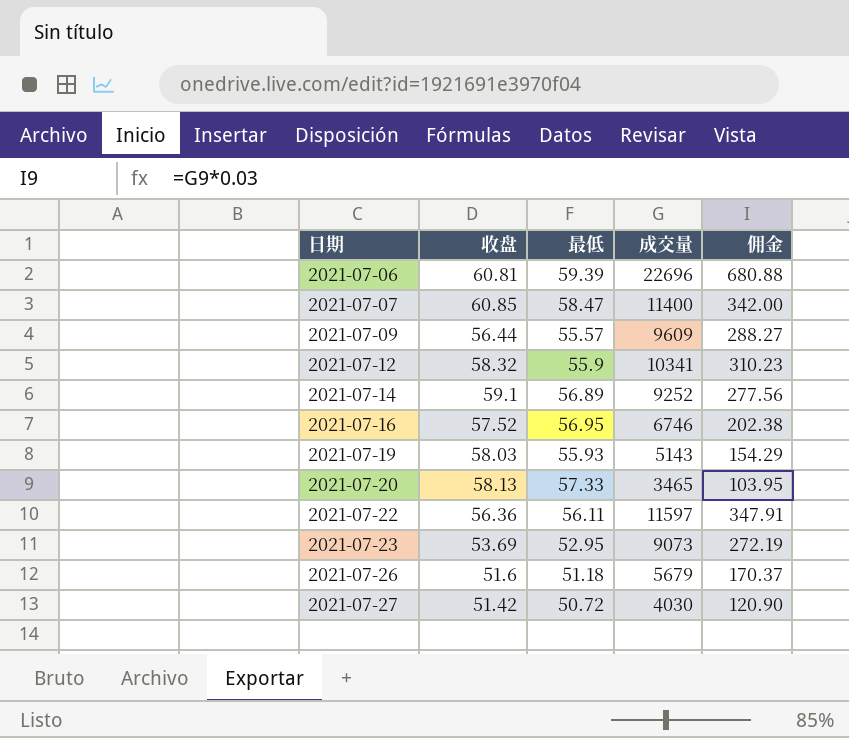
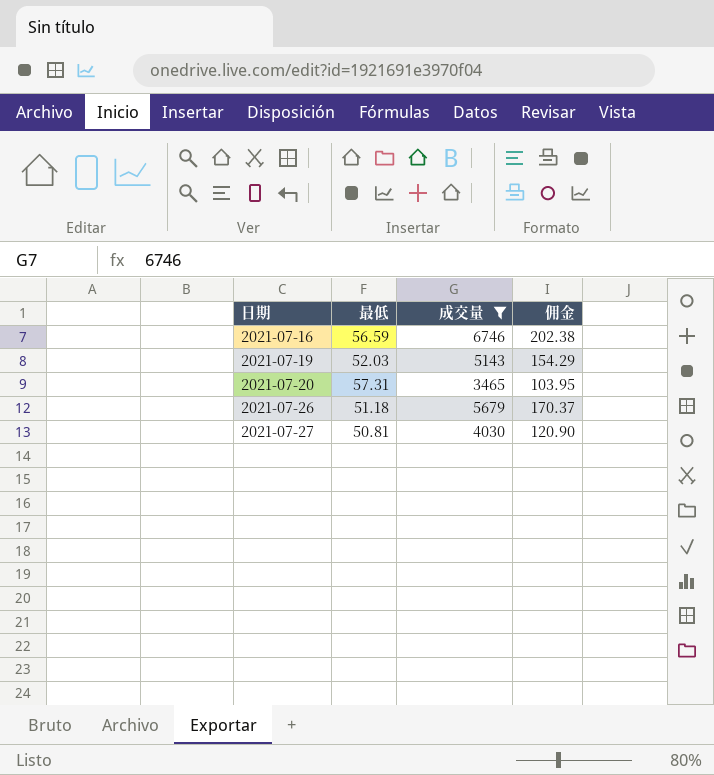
filter: none -> 成交量 <= 6746
column 收盘 | position: 2 -> none
2021-07-16 | 最低: 56.95 -> 56.59
2021-07-19 | 最低: 55.93 -> 52.03
2021-07-20 | 最低: 57.33 -> 57.31
2021-07-27 | 最低: 50.72 -> 50.81

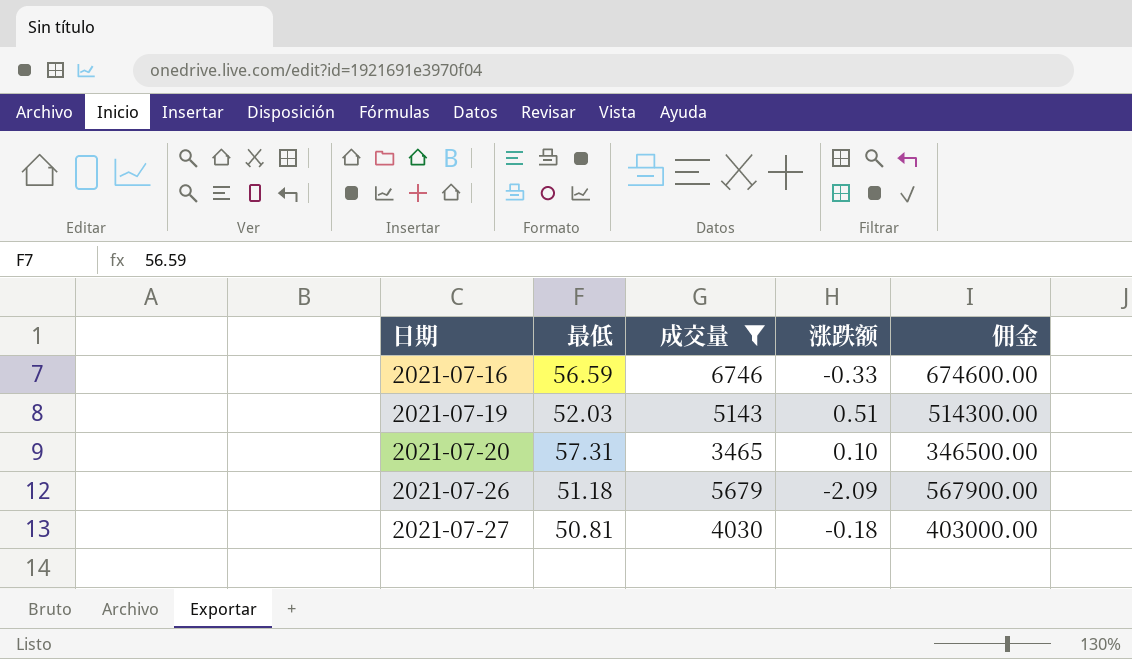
column 涨跌额 | position: none -> 4
column 佣金 | formula: [成交量] * 0.03 -> [成交量] * 100

